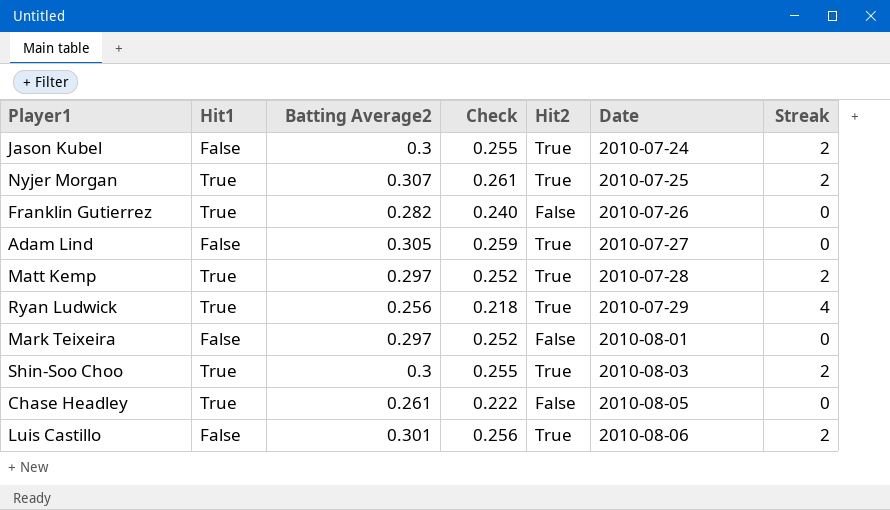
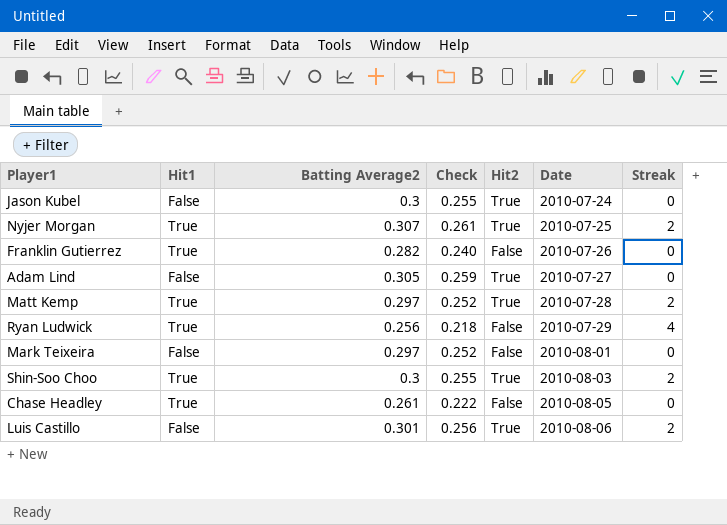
Jason Kubel | Streak: 2 -> 0
Ryan Ludwick | Hit2: True -> False

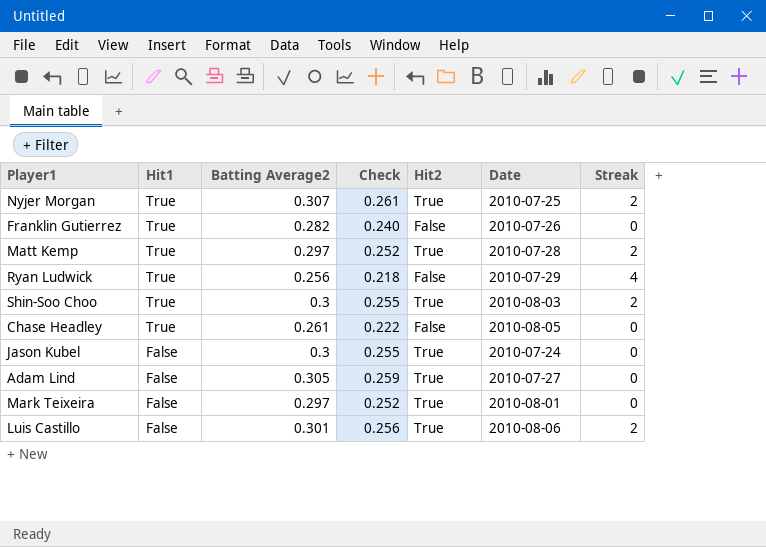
row order: Date ascending -> Hit1 descending
Mark Teixeira | Hit2: False -> True

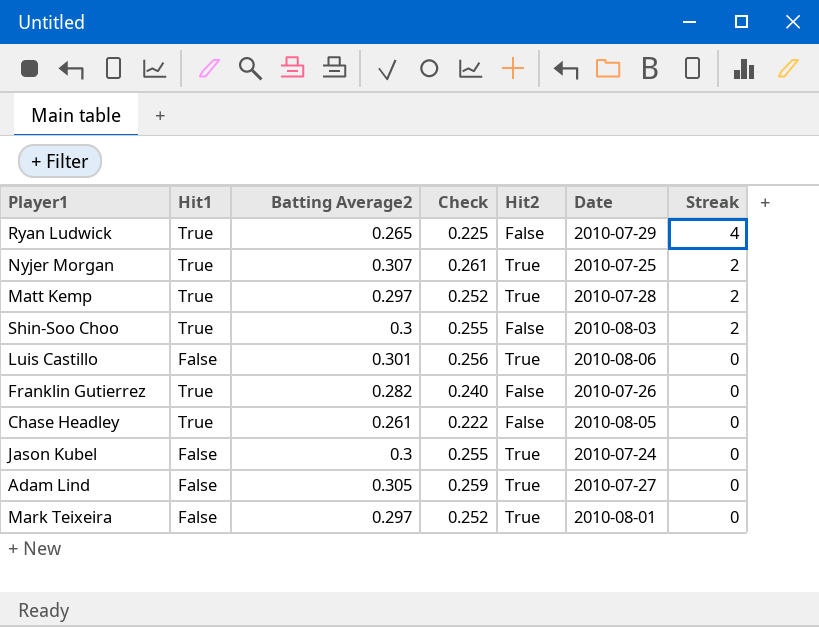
row order: Hit1 descending -> Streak descending
Ryan Ludwick | Batting Average2: 0.256 -> 0.265
Ryan Ludwick | Check: 0.218 -> 0.225
Shin-Soo Choo | Hit2: True -> False
Luis Castillo | Streak: 2 -> 0

